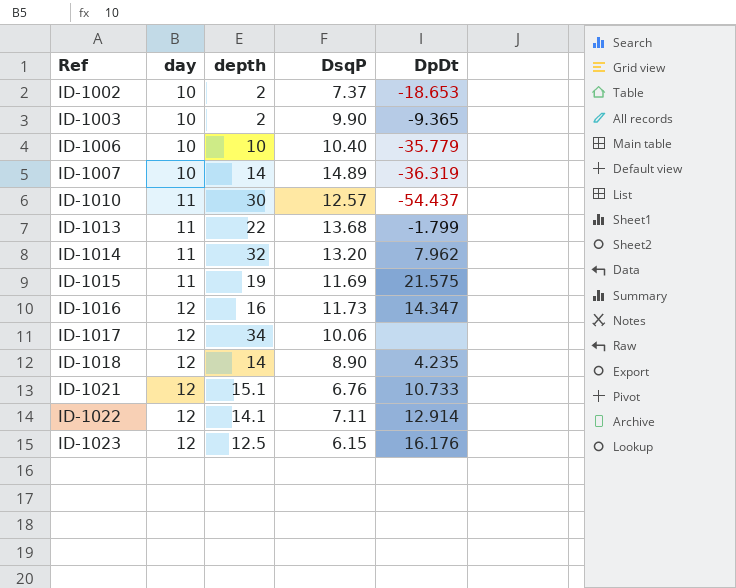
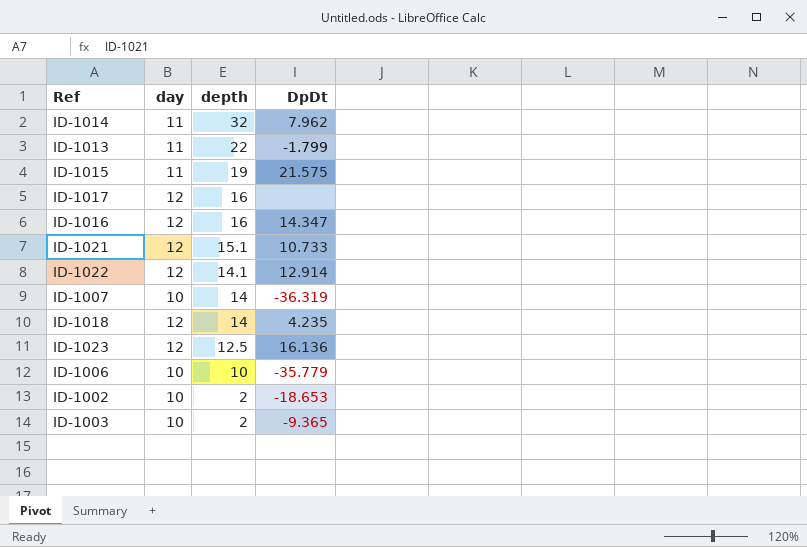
row order: Ref ascending -> depth descending
column DsqP | position: 4 -> none
row ID-1010: 11 | 30 | 12.57 | -54.437 -> none
ID-1017 | depth: 34 -> 16
ID-1023 | DpDt: 16.176 -> 16.136

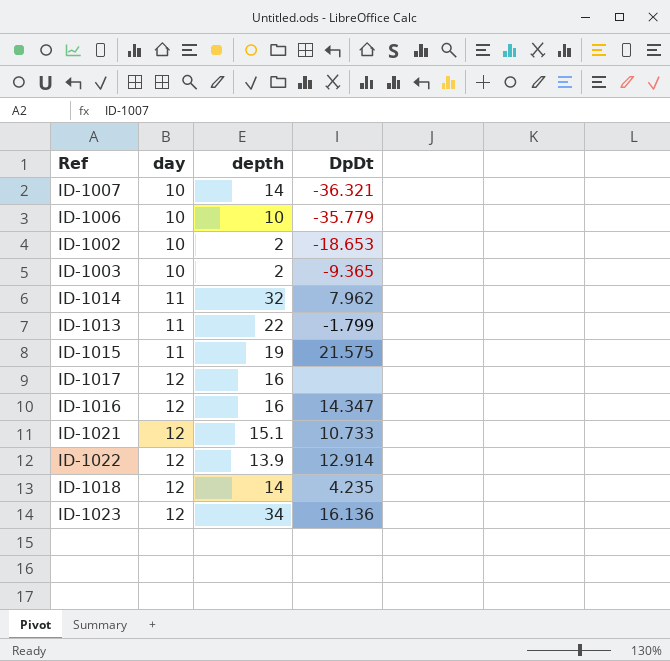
row order: depth descending -> day ascending
ID-1007 | DpDt: -36.319 -> -36.321
ID-1022 | depth: 14.1 -> 13.9
ID-1023 | depth: 12.5 -> 34

